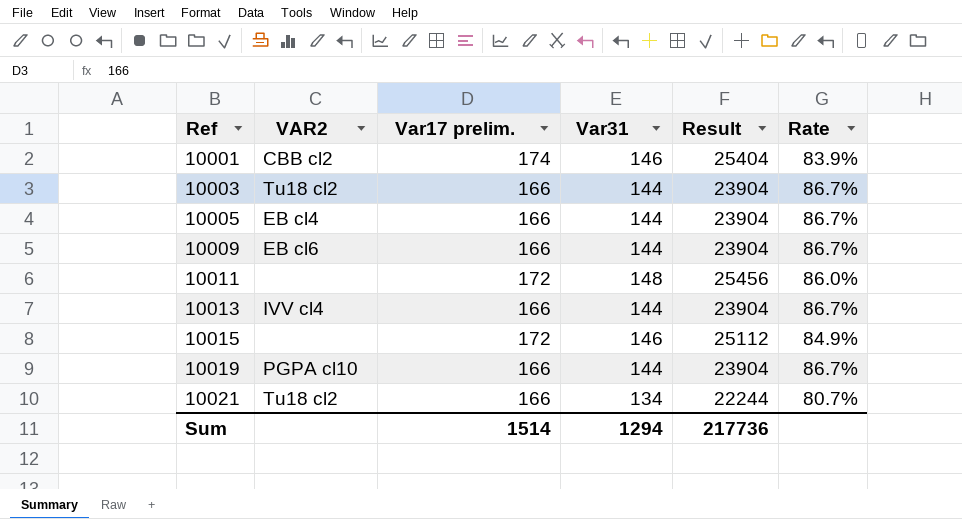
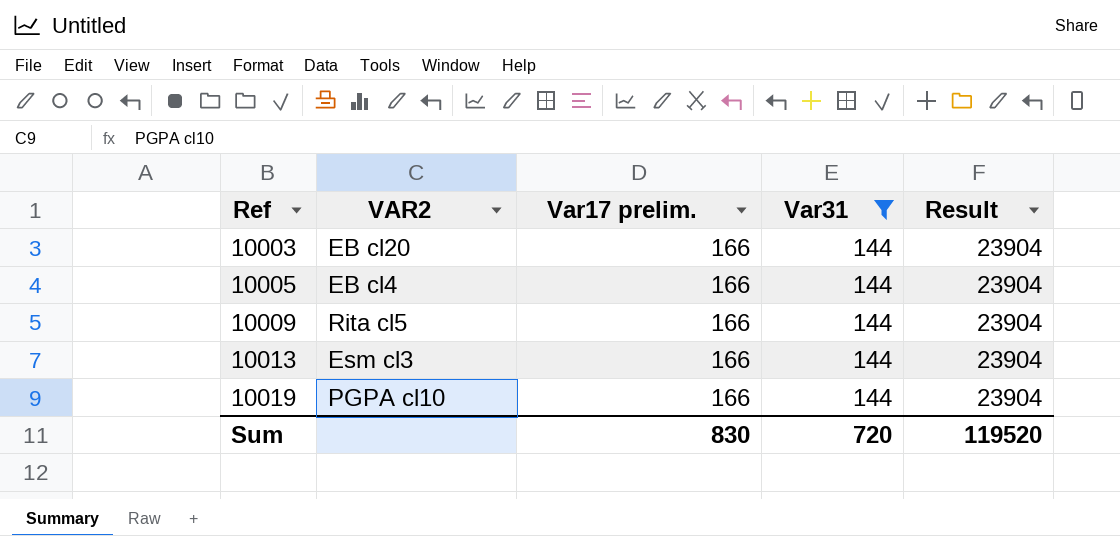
filter: none -> Var31 = 144
column Rate | formula: [Var31] / [Var17 prelim.] -> none
10003 | VAR2: Tu18 cl2 -> EB cl20
10009 | VAR2: EB cl6 -> Rita cl5
10013 | VAR2: IVV cl4 -> Esm cl3
Sum | Var17 prelim.: 1514 -> 830
Sum | Var31: 1294 -> 720
Sum | Result: 217736 -> 119520

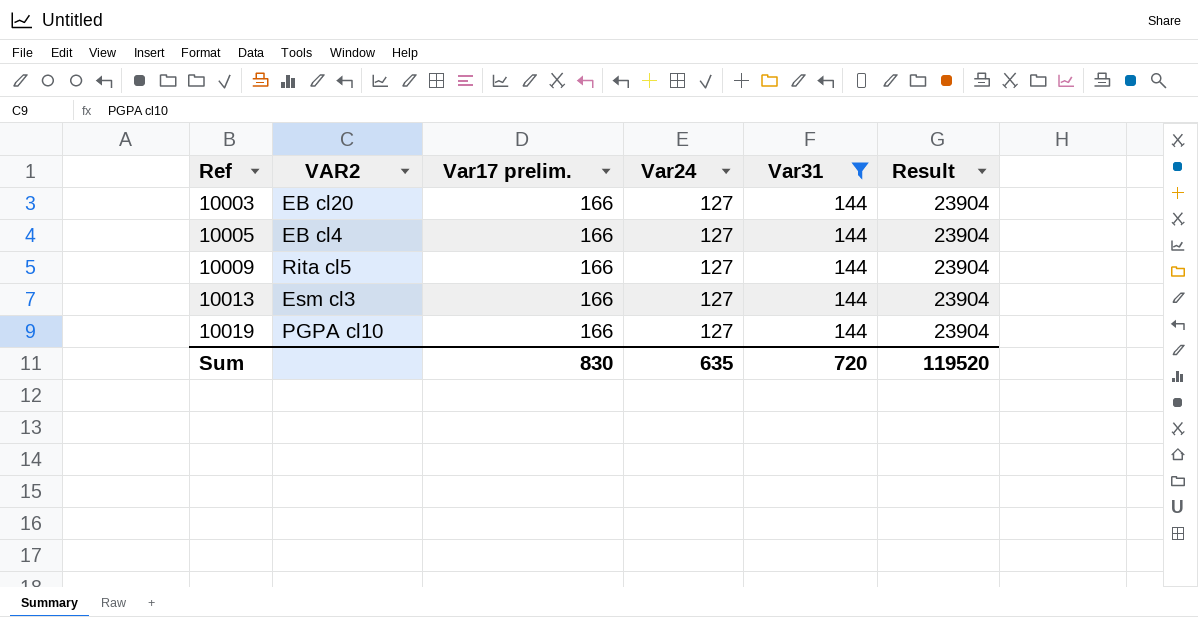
column Var24 | position: none -> 4

